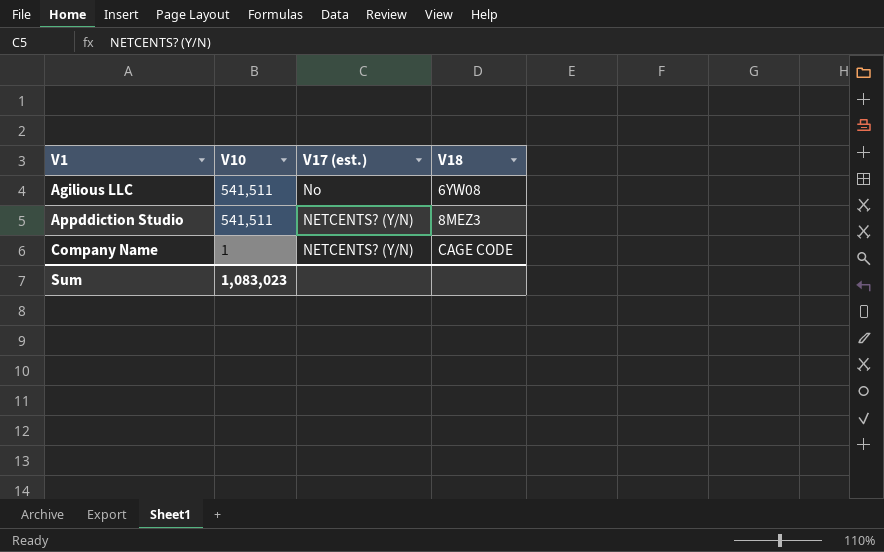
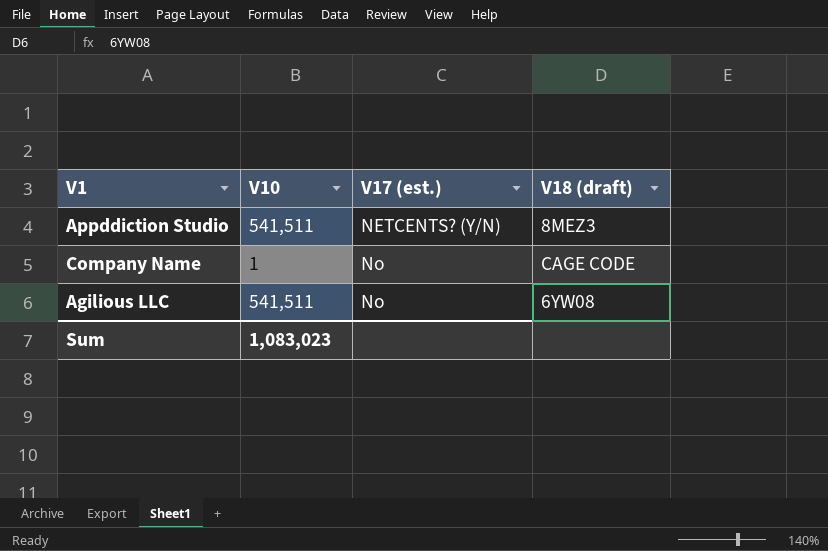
row order: V1 ascending -> V17 (est.) ascending
column name: V18 -> V18 (draft)
Company Name | V17 (est.): NETCENTS? (Y/N) -> No

